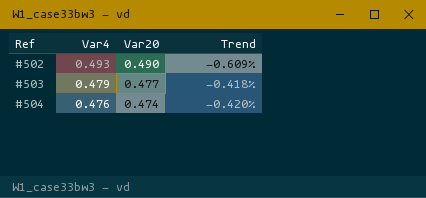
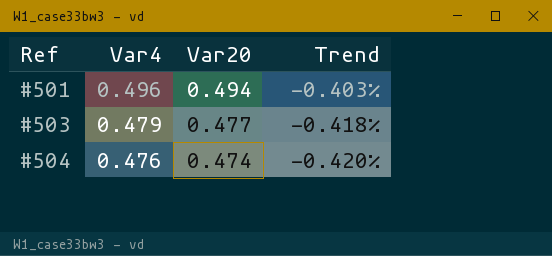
row #502: 0.493 | 0.490 | -0.609% -> none
row #501: none -> 0.496 | 0.494 | -0.403%

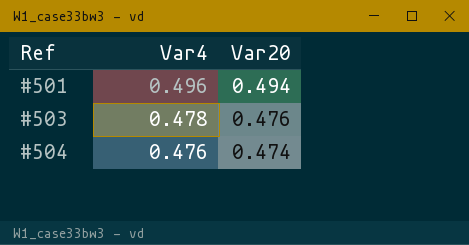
column Trend | formula: ([Var20] - [Var4]) / [Var4] -> none
#503 | Var4: 0.479 -> 0.478
#503 | Var20: 0.477 -> 0.476

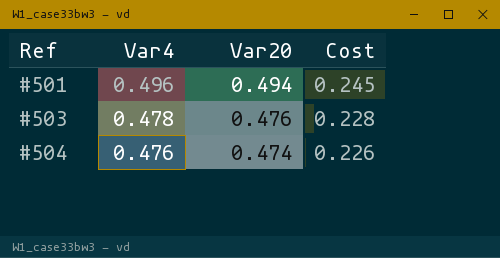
column Cost | formula: none -> [Var4] * [Var20]

